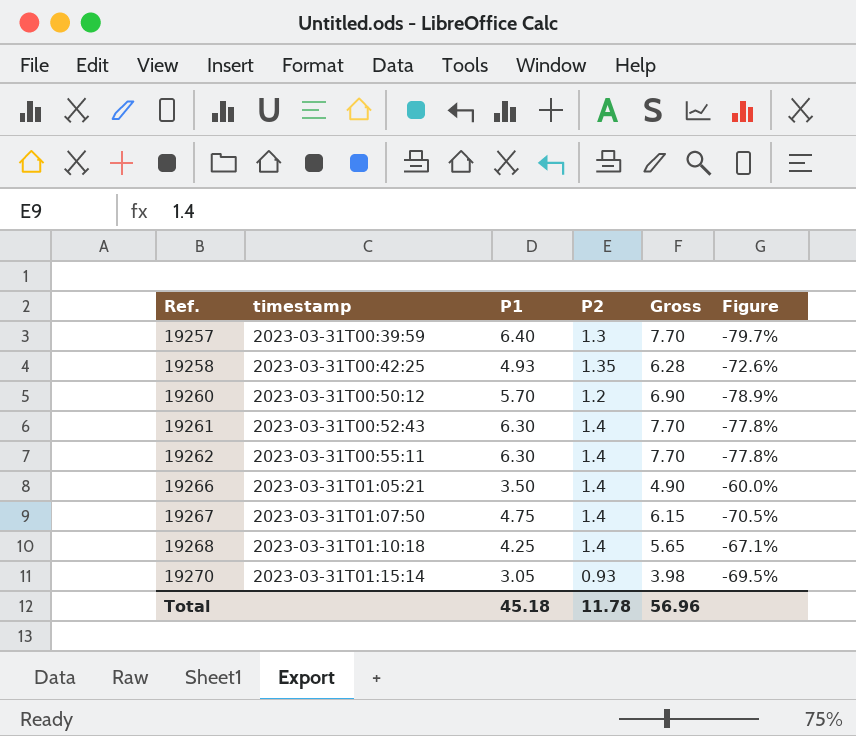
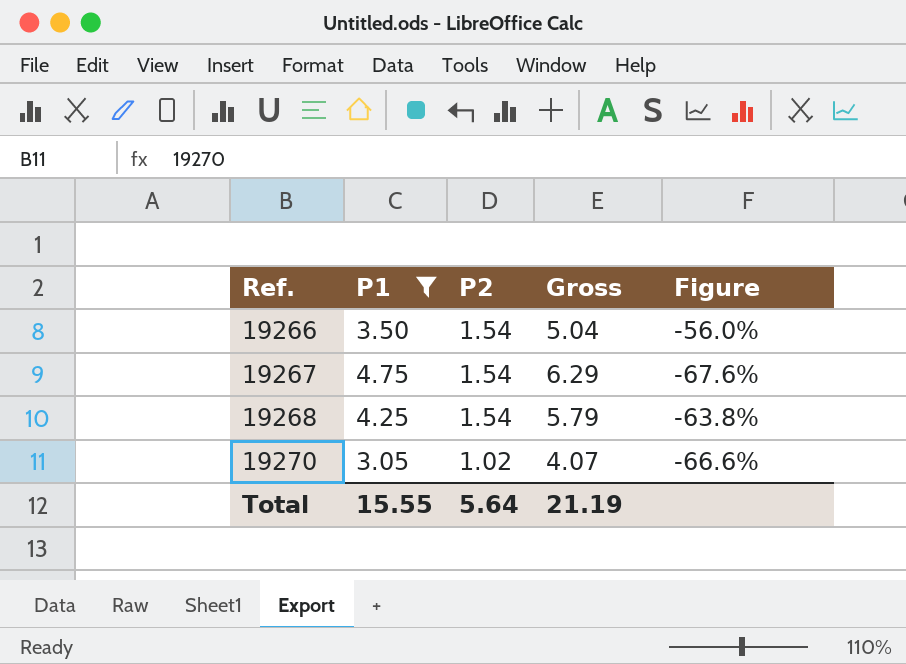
filter: none -> P1 <= 4.75
column timestamp | position: 2 -> none
19266 | P2: 1.4 -> 1.54
19266 | Gross: 4.90 -> 5.04
19266 | Figure: -60.0% -> -56.0%
19267 | P2: 1.4 -> 1.54
19267 | Gross: 6.15 -> 6.29
19267 | Figure: -70.5% -> -67.6%
19268 | P2: 1.4 -> 1.54
19268 | Gross: 5.65 -> 5.79
19268 | Figure: -67.1% -> -63.8%
19270 | P2: 0.93 -> 1.02
19270 | Gross: 3.98 -> 4.07
19270 | Figure: -69.5% -> -66.6%
Total | P1: 45.18 -> 15.55
Total | P2: 11.78 -> 5.64
Total | Gross: 56.96 -> 21.19

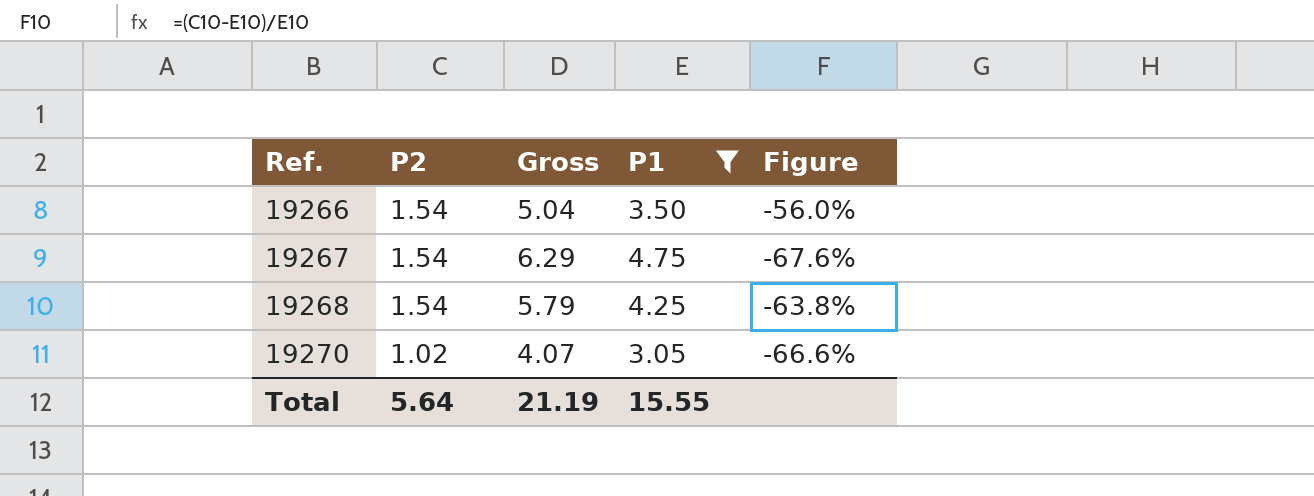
column P1 | position: 2 -> 4

